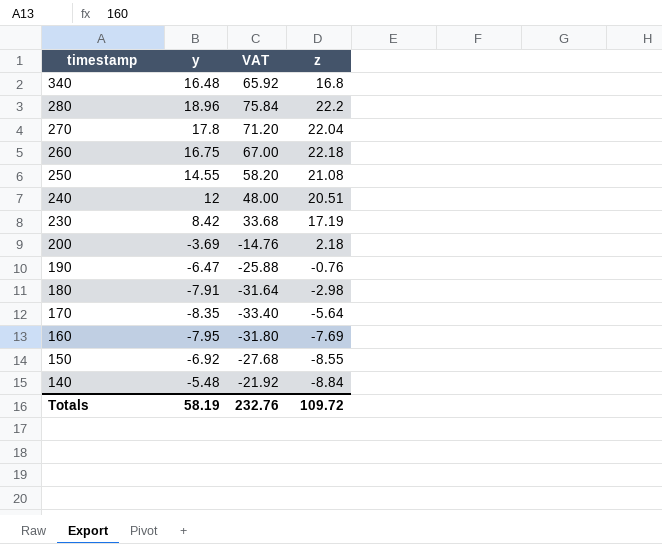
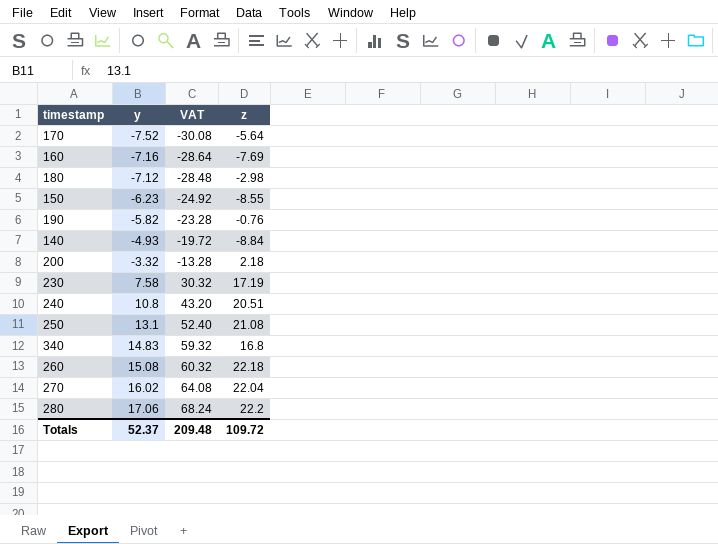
row order: timestamp descending -> y ascending
170 | y: -8.35 -> -7.52
170 | VAT: -33.40 -> -30.08
160 | y: -7.95 -> -7.16
160 | VAT: -31.80 -> -28.64
180 | y: -7.91 -> -7.12
180 | VAT: -31.64 -> -28.48
150 | y: -6.92 -> -6.23
150 | VAT: -27.68 -> -24.92
190 | y: -6.47 -> -5.82
190 | VAT: -25.88 -> -23.28
140 | y: -5.48 -> -4.93
140 | VAT: -21.92 -> -19.72
200 | y: -3.69 -> -3.32
200 | VAT: -14.76 -> -13.28
230 | y: 8.42 -> 7.58
230 | VAT: 33.68 -> 30.32
240 | y: 12 -> 10.8
240 | VAT: 48.00 -> 43.20
250 | y: 14.55 -> 13.1
250 | VAT: 58.20 -> 52.40
340 | y: 16.48 -> 14.83
340 | VAT: 65.92 -> 59.32
260 | y: 16.75 -> 15.08
260 | VAT: 67.00 -> 60.32
270 | y: 17.8 -> 16.02
270 | VAT: 71.20 -> 64.08
280 | y: 18.96 -> 17.06
280 | VAT: 75.84 -> 68.24
Totals | y: 58.19 -> 52.37
Totals | VAT: 232.76 -> 209.48

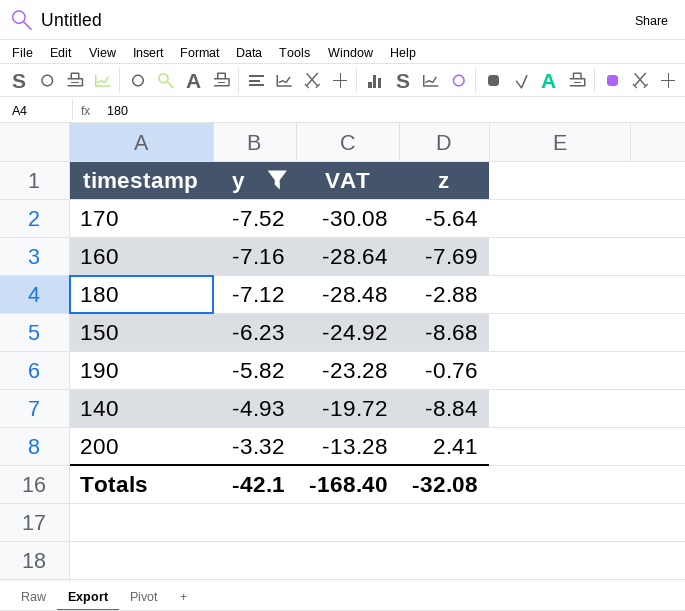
filter: none -> y <= -3.32
180 | z: -2.98 -> -2.88
150 | z: -8.55 -> -8.68
200 | z: 2.18 -> 2.41
Totals | y: 52.37 -> -42.1
Totals | VAT: 209.48 -> -168.40
Totals | z: 109.72 -> -32.08

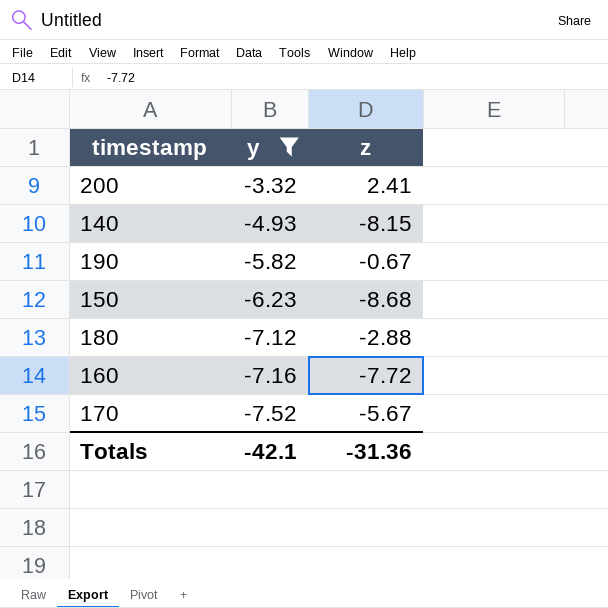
row order: y ascending -> y descending
column VAT | formula: [y] * 4 -> none
140 | z: -8.84 -> -8.15
190 | z: -0.76 -> -0.67
160 | z: -7.69 -> -7.72
170 | z: -5.64 -> -5.67
Totals | z: -32.08 -> -31.36

